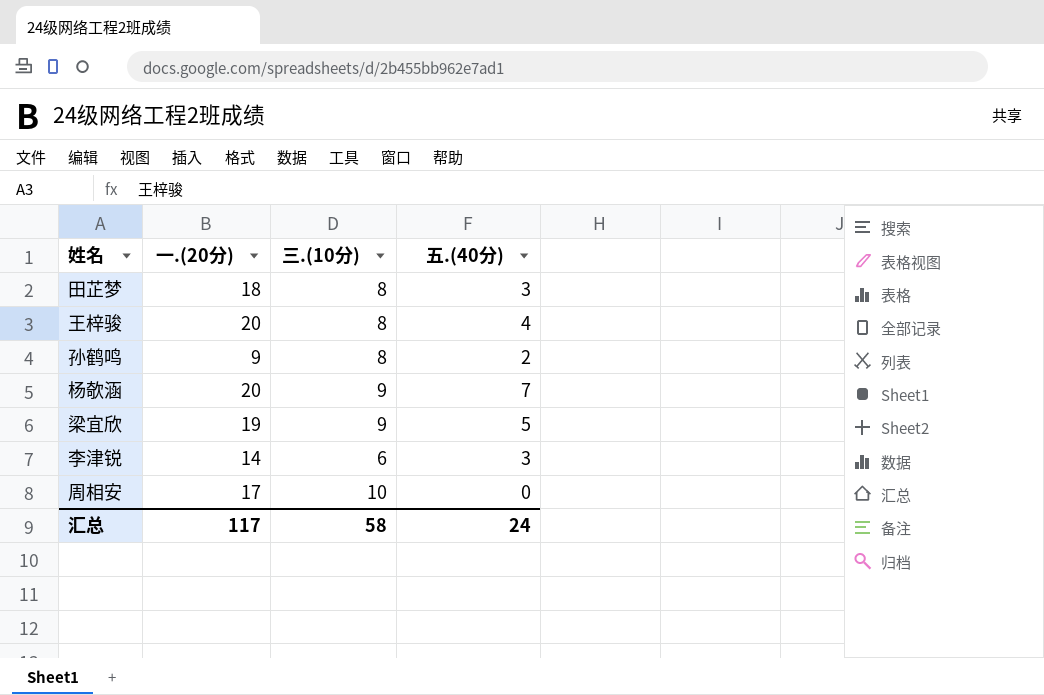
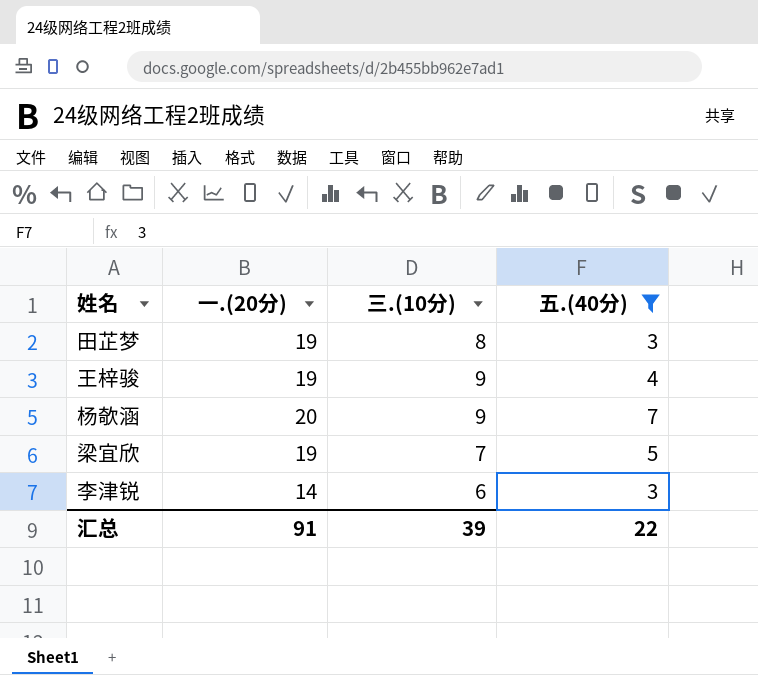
filter: none -> 五.(40分) >= 3
田芷梦 | 一.(20分): 18 -> 19
王梓骏 | 一.(20分): 20 -> 19
王梓骏 | 三.(10分): 8 -> 9
梁宜欣 | 三.(10分): 9 -> 7
汇总 | 一.(20分): 117 -> 91
汇总 | 三.(10分): 58 -> 39
汇总 | 五.(40分): 24 -> 22

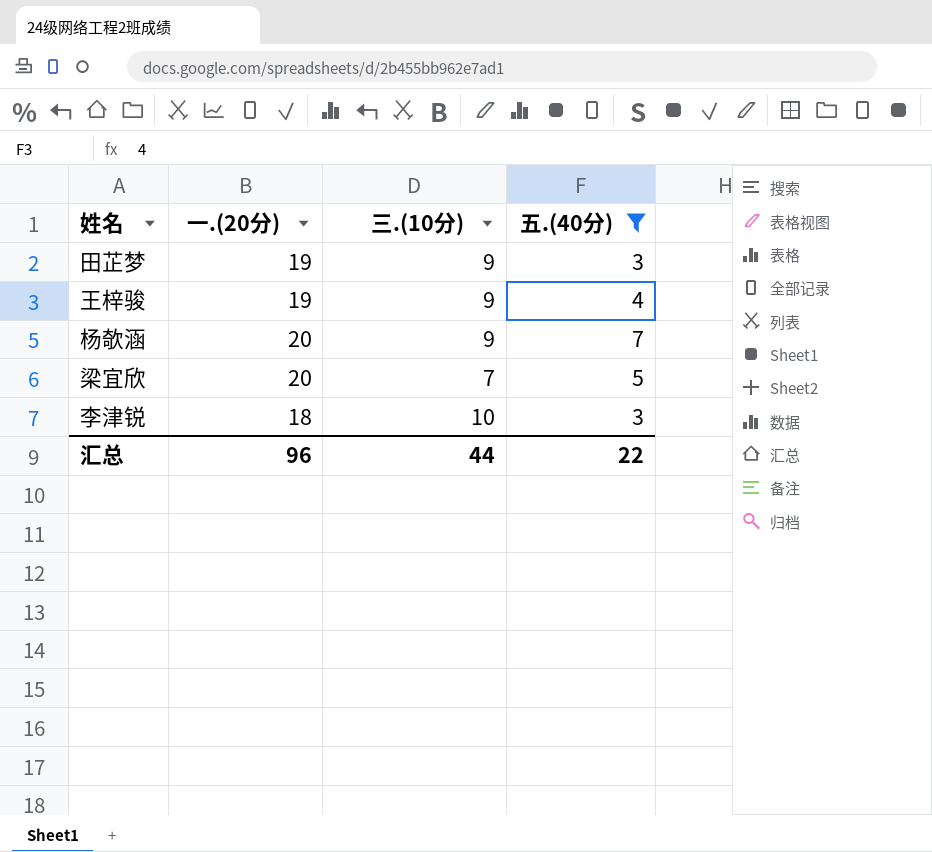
田芷梦 | 三.(10分): 8 -> 9
梁宜欣 | 一.(20分): 19 -> 20
李津锐 | 一.(20分): 14 -> 18
李津锐 | 三.(10分): 6 -> 10
汇总 | 一.(20分): 91 -> 96
汇总 | 三.(10分): 39 -> 44

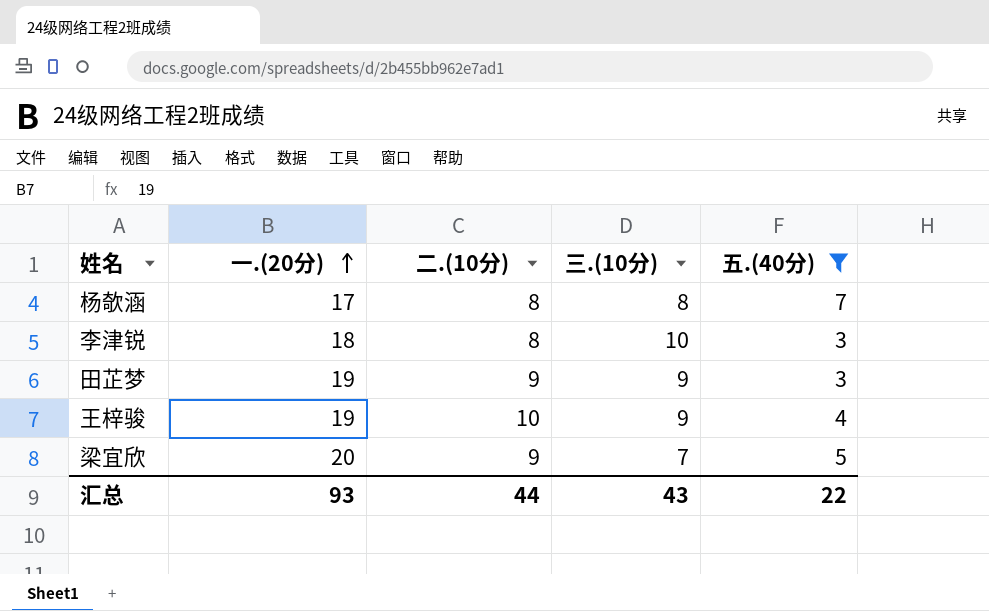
row order: none -> 一.(20分) ascending
column 二.(10分) | position: none -> 3
杨欹涵 | 一.(20分): 20 -> 17
杨欹涵 | 三.(10分): 9 -> 8
汇总 | 一.(20分): 96 -> 93
汇总 | 三.(10分): 44 -> 43

